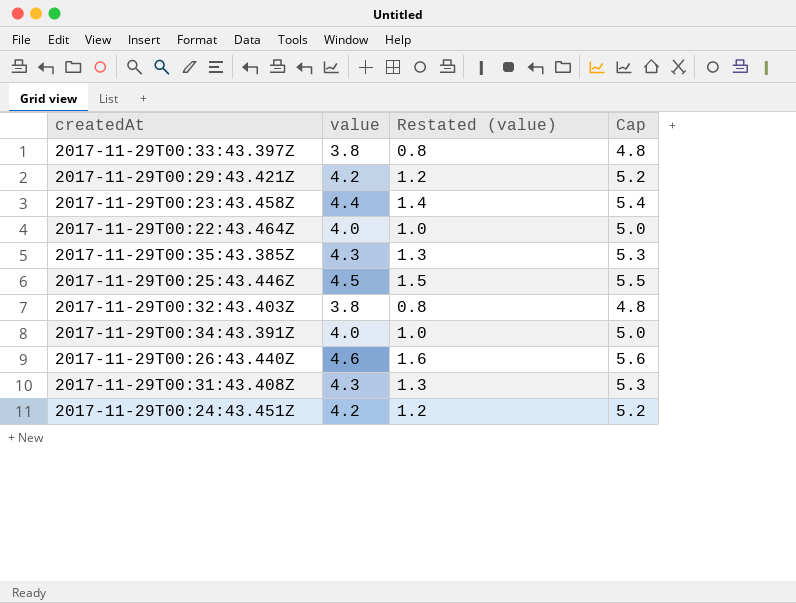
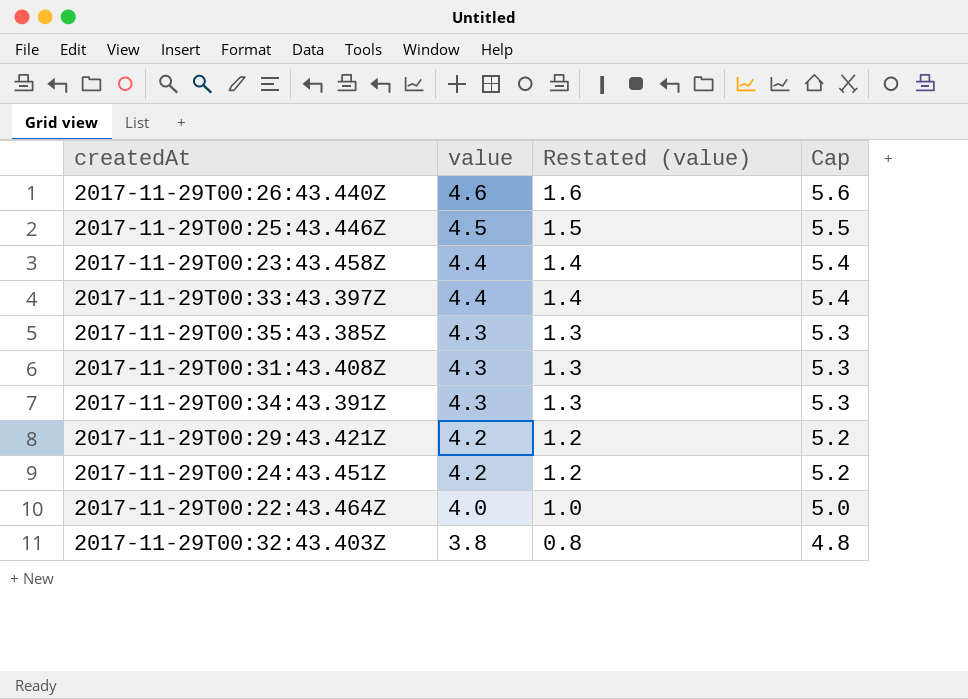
row order: none -> value descending
2017-11-29T00:33:43.397Z | value: 3.8 -> 4.4
2017-11-29T00:33:43.397Z | Restated (value): 0.8 -> 1.4
2017-11-29T00:33:43.397Z | Cap: 4.8 -> 5.4
2017-11-29T00:34:43.391Z | value: 4.0 -> 4.3
2017-11-29T00:34:43.391Z | Restated (value): 1.0 -> 1.3
2017-11-29T00:34:43.391Z | Cap: 5.0 -> 5.3

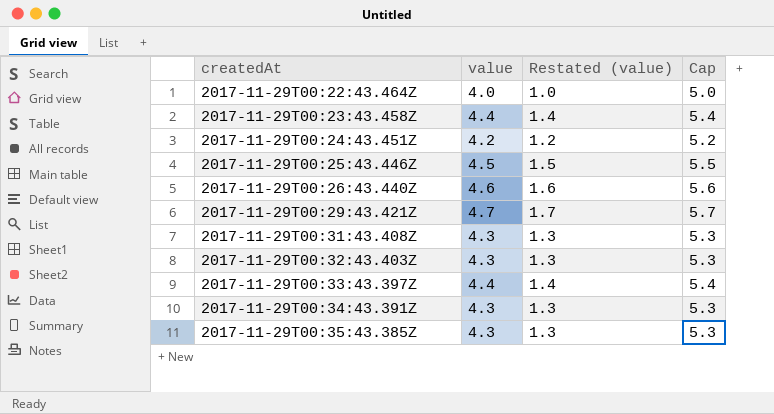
row order: value descending -> createdAt ascending
2017-11-29T00:29:43.421Z | value: 4.2 -> 4.7
2017-11-29T00:29:43.421Z | Restated (value): 1.2 -> 1.7
2017-11-29T00:29:43.421Z | Cap: 5.2 -> 5.7
2017-11-29T00:32:43.403Z | value: 3.8 -> 4.3
2017-11-29T00:32:43.403Z | Restated (value): 0.8 -> 1.3
2017-11-29T00:32:43.403Z | Cap: 4.8 -> 5.3

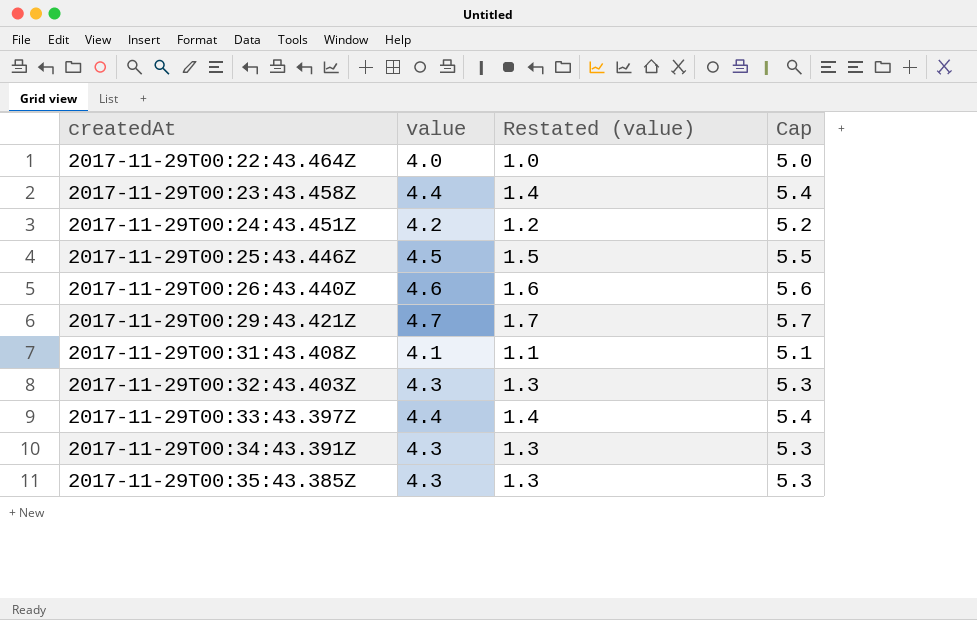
2017-11-29T00:31:43.408Z | value: 4.3 -> 4.1
2017-11-29T00:31:43.408Z | Restated (value): 1.3 -> 1.1
2017-11-29T00:31:43.408Z | Cap: 5.3 -> 5.1

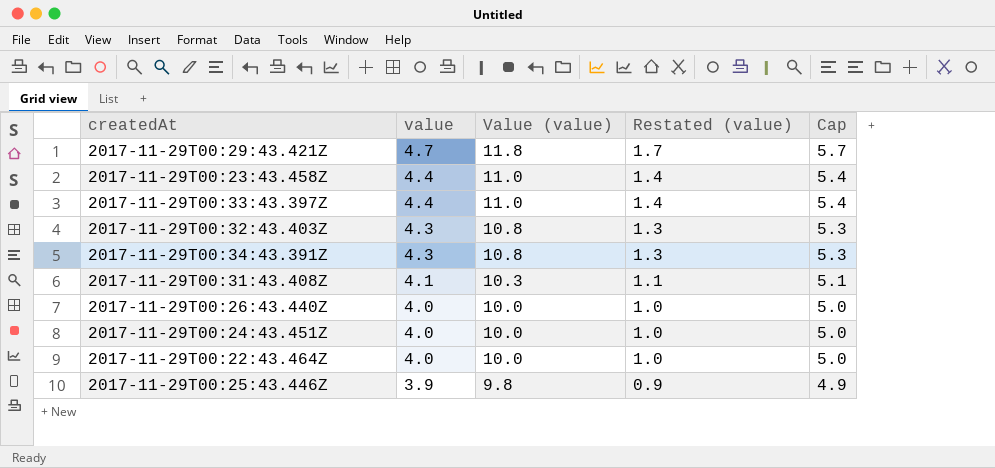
row order: createdAt ascending -> value descending
column Value (value) | formula: none -> [value] * 2.5
row 2017-11-29T00:35:43.385Z: 4.3 | 1.3 | 5.3 -> none
2017-11-29T00:26:43.440Z | value: 4.6 -> 4.0
2017-11-29T00:26:43.440Z | Restated (value): 1.6 -> 1.0
2017-11-29T00:26:43.440Z | Cap: 5.6 -> 5.0
2017-11-29T00:24:43.451Z | value: 4.2 -> 4.0
2017-11-29T00:24:43.451Z | Restated (value): 1.2 -> 1.0
2017-11-29T00:24:43.451Z | Cap: 5.2 -> 5.0
2017-11-29T00:25:43.446Z | value: 4.5 -> 3.9
2017-11-29T00:25:43.446Z | Restated (value): 1.5 -> 0.9
2017-11-29T00:25:43.446Z | Cap: 5.5 -> 4.9

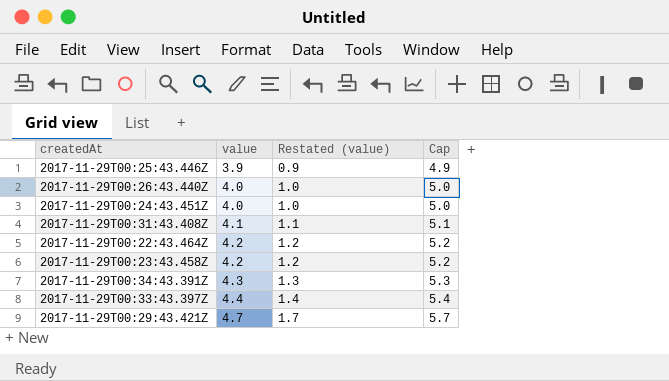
row order: value descending -> value ascending
column Value (value) | formula: [value] * 2.5 -> none
row 2017-11-29T00:32:43.403Z: 4.3 | 10.8 | 1.3 | 5.3 -> none
2017-11-29T00:22:43.464Z | value: 4.0 -> 4.2
2017-11-29T00:22:43.464Z | Restated (value): 1.0 -> 1.2
2017-11-29T00:22:43.464Z | Cap: 5.0 -> 5.2
2017-11-29T00:23:43.458Z | value: 4.4 -> 4.2
2017-11-29T00:23:43.458Z | Restated (value): 1.4 -> 1.2
2017-11-29T00:23:43.458Z | Cap: 5.4 -> 5.2

